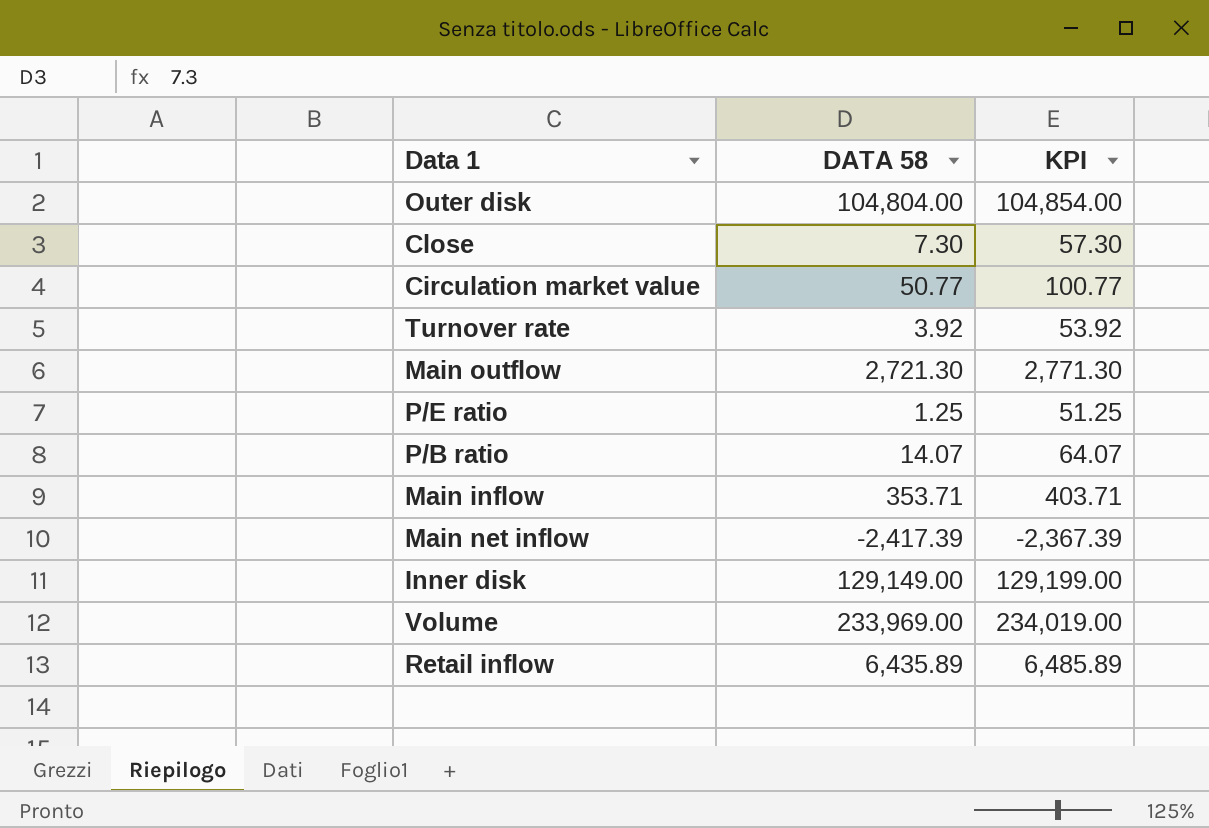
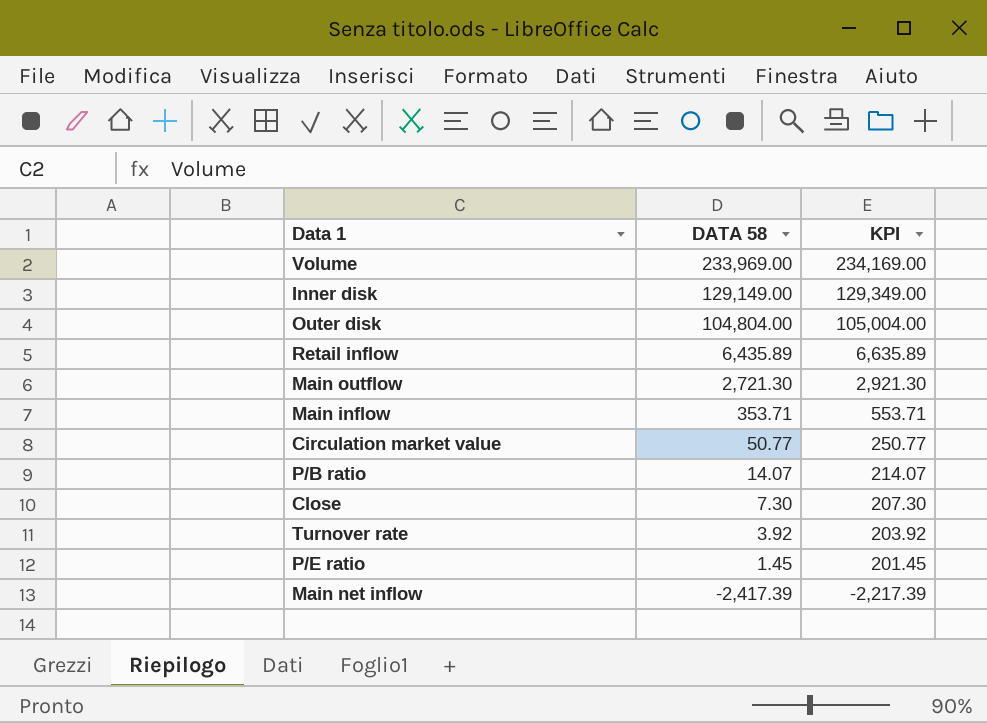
row order: none -> DATA 58 descending
column KPI | formula: [DATA 58] + 50 -> [DATA 58] + 200
P/E ratio | DATA 58: 1.25 -> 1.45

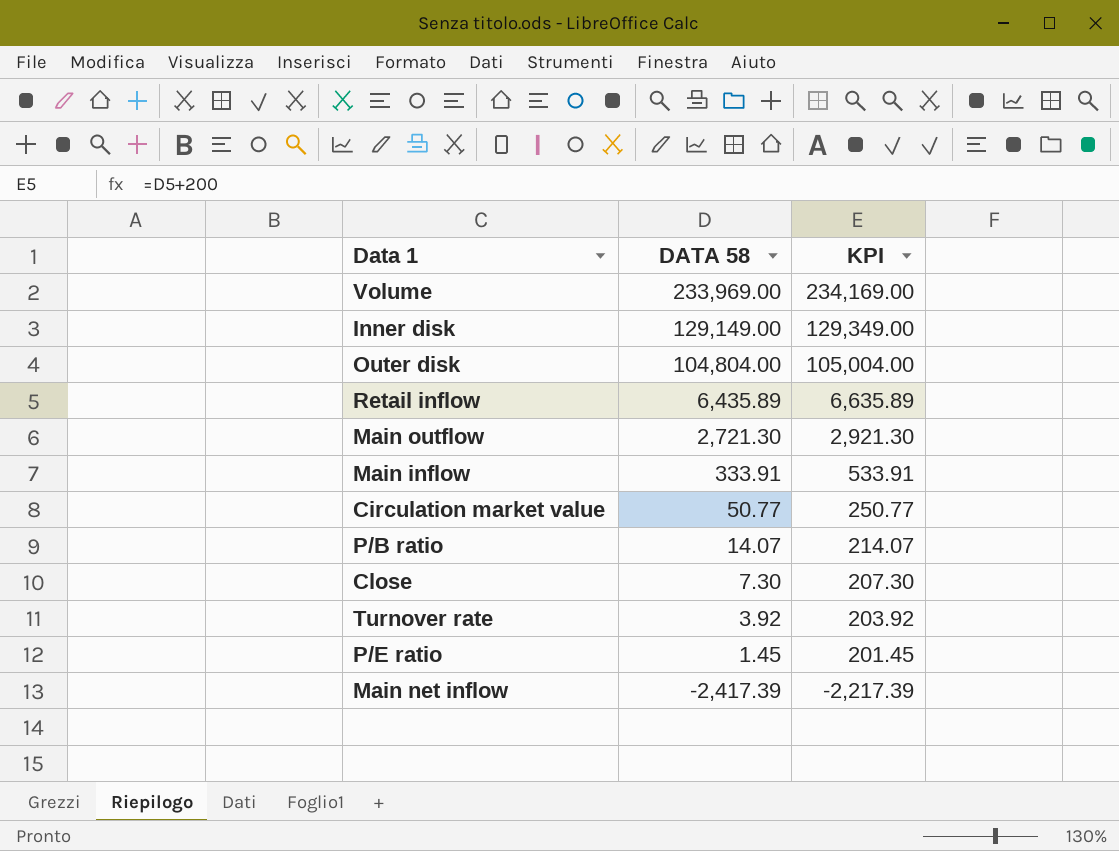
Main inflow | DATA 58: 353.71 -> 333.91
Main inflow | KPI: 553.71 -> 533.91

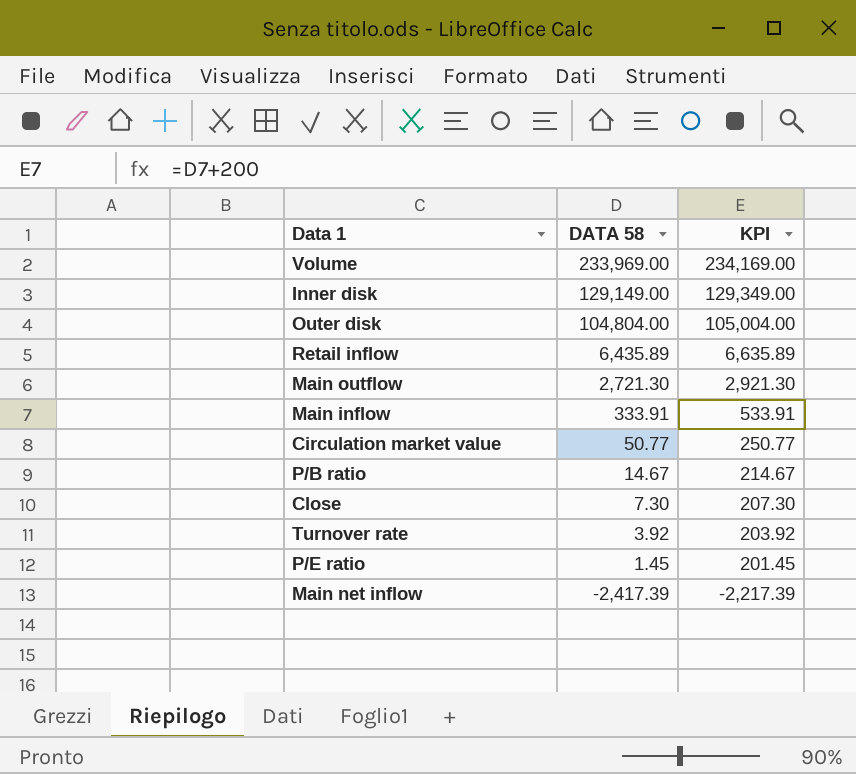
P/B ratio | DATA 58: 14.07 -> 14.67
P/B ratio | KPI: 214.07 -> 214.67

